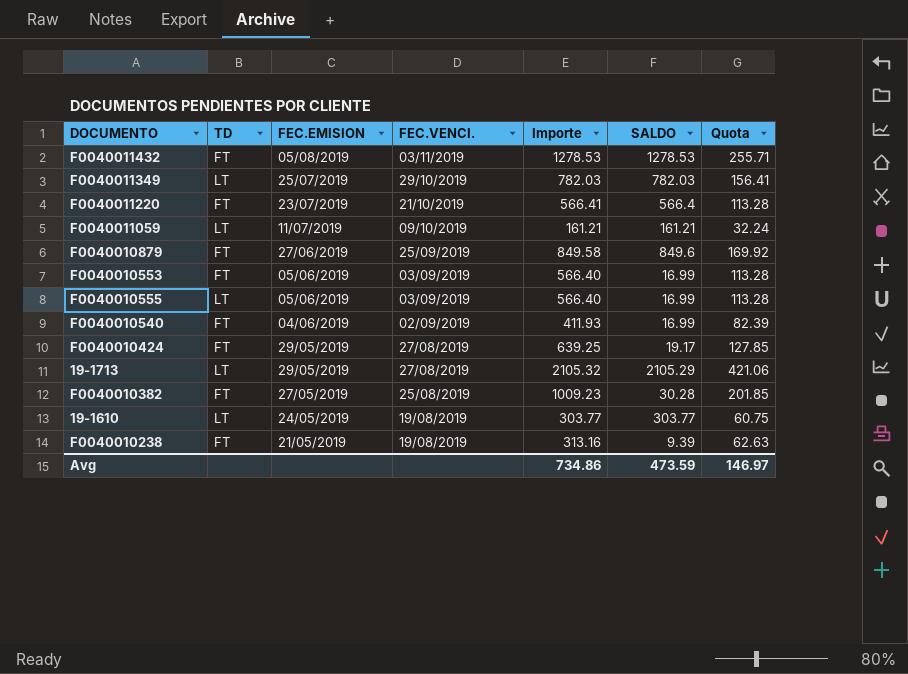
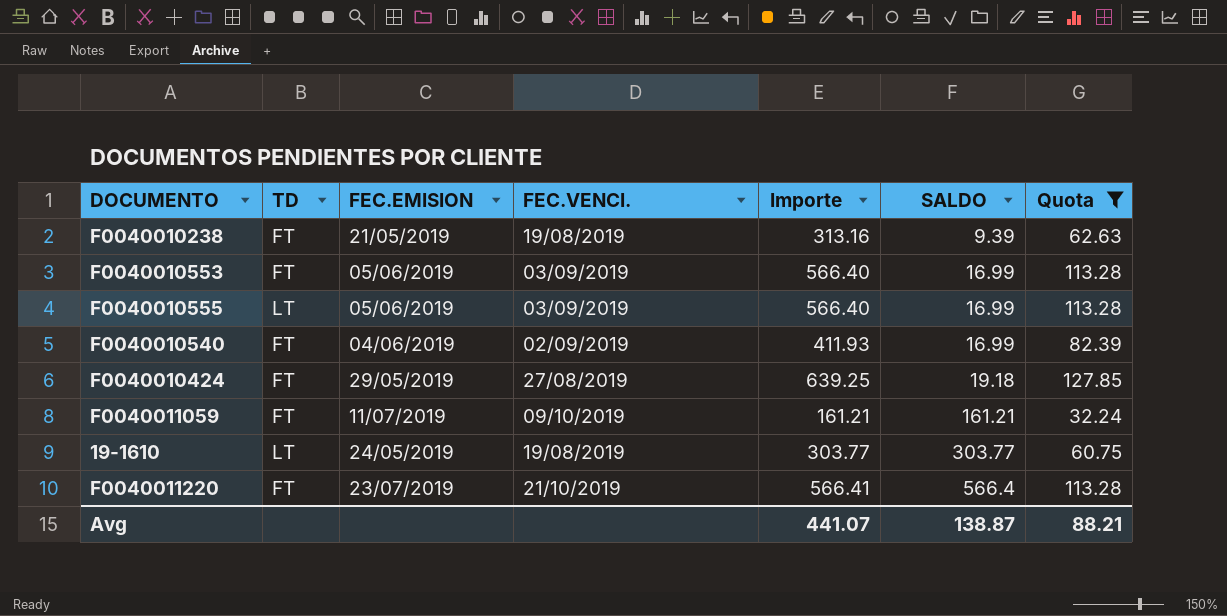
filter: none -> Quota <= 127.85
row order: FEC.EMISION descending -> SALDO ascending
F0040010424 | SALDO: 19.17 -> 19.18
F0040011059 | TD: LT -> FT
Avg | Importe: 734.86 -> 441.07
Avg | SALDO: 473.59 -> 138.87
Avg | Quota: 146.97 -> 88.21

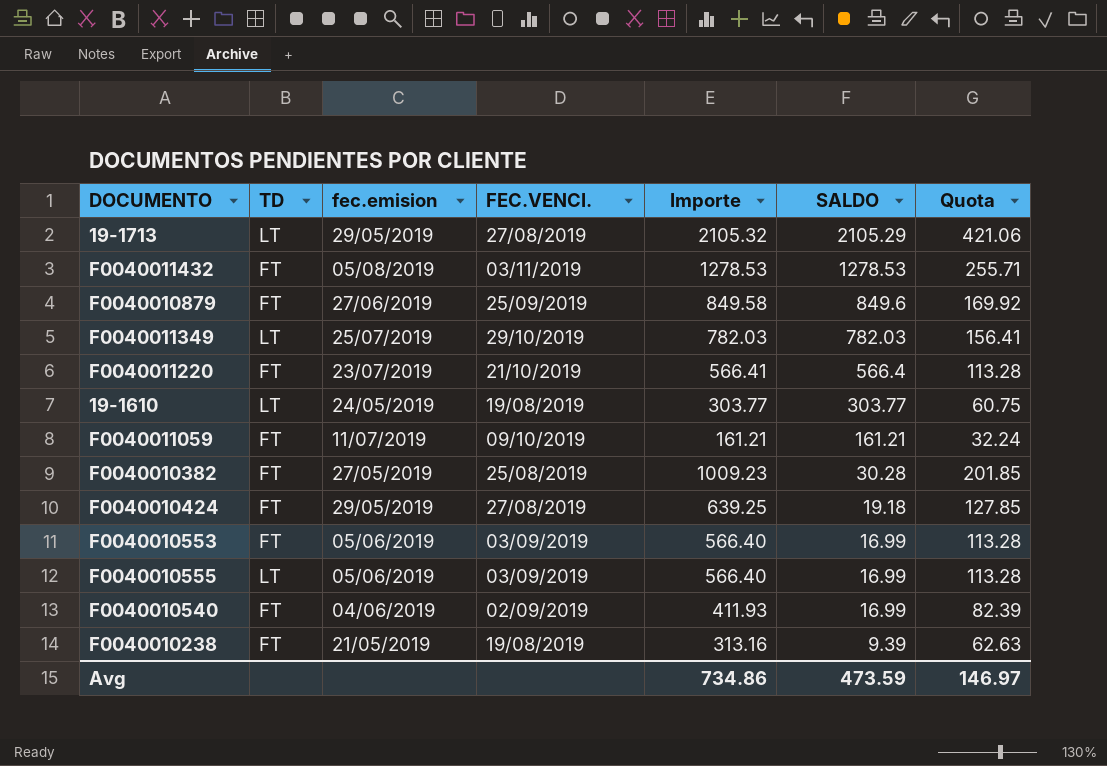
filter: Quota <= 127.85 -> none
row order: SALDO ascending -> SALDO descending
column name: FEC.EMISION -> fec.emision
Avg | Importe: 441.07 -> 734.86
Avg | SALDO: 138.87 -> 473.59
Avg | Quota: 88.21 -> 146.97

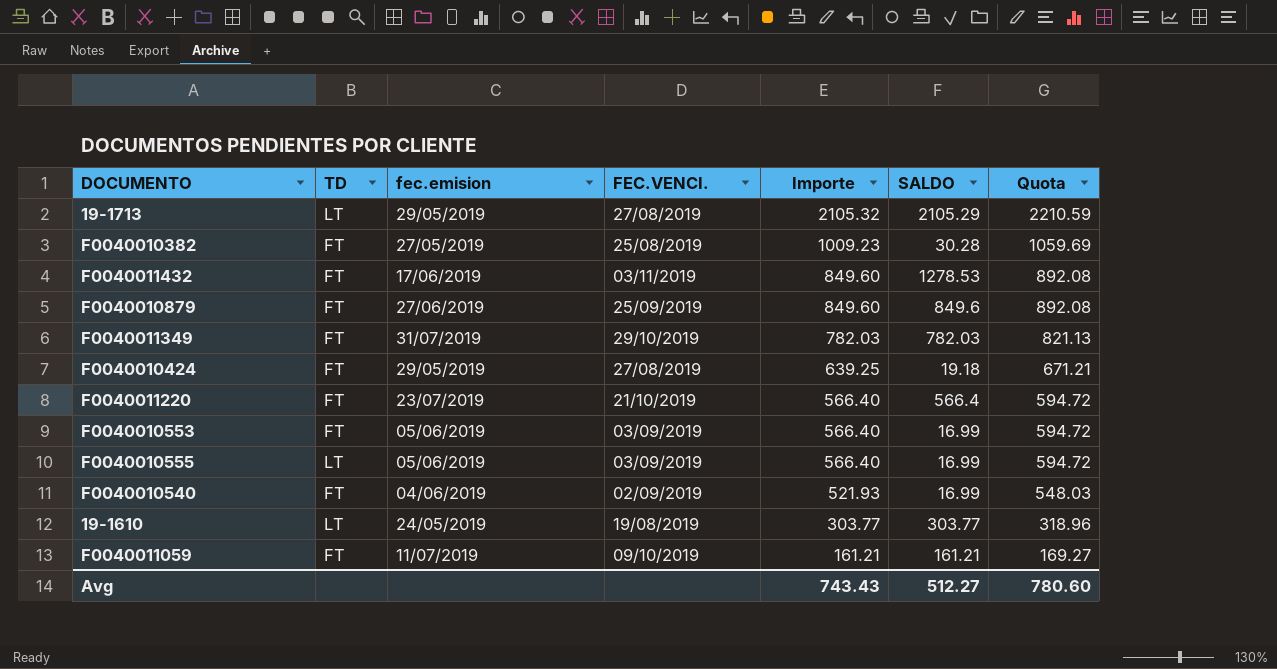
row order: SALDO descending -> Importe descending
column Quota | formula: [Importe] * 0.2 -> [Importe] * 1.05
row F0040010238: FT | 21/05/2019 | 19/08/2019 | 313.16 | 9.39 | 62.63 -> none
F0040011432 | fec.emision: 05/08/2019 -> 17/06/2019
F0040011432 | Importe: 1278.53 -> 849.60
F0040010879 | Importe: 849.58 -> 849.60
F0040011349 | TD: LT -> FT
F0040011349 | fec.emision: 25/07/2019 -> 31/07/2019
F0040011220 | Importe: 566.41 -> 566.40
F0040010540 | Importe: 411.93 -> 521.93
Avg | Importe: 734.86 -> 743.43
Avg | SALDO: 473.59 -> 512.27
Avg | Quota: 146.97 -> 780.60

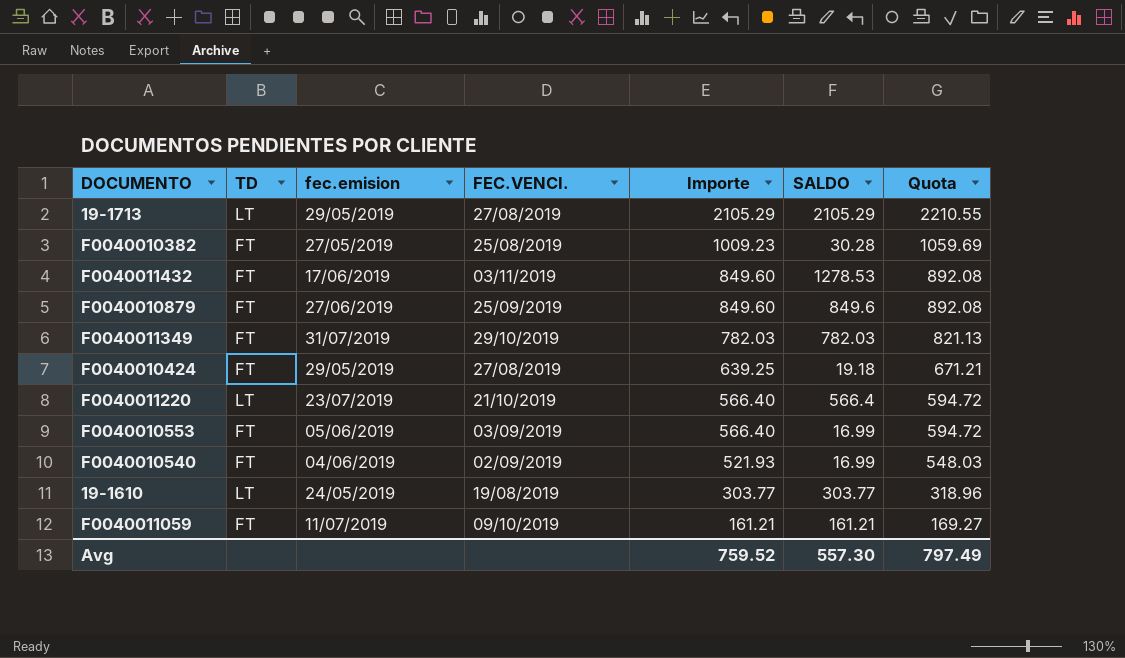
row F0040010555: LT | 05/06/2019 | 03/09/2019 | 566.40 | 16.99 | 594.72 -> none
19-1713 | Importe: 2105.32 -> 2105.29
19-1713 | Quota: 2210.59 -> 2210.55
F0040011220 | TD: FT -> LT
Avg | Importe: 743.43 -> 759.52
Avg | SALDO: 512.27 -> 557.30
Avg | Quota: 780.60 -> 797.49

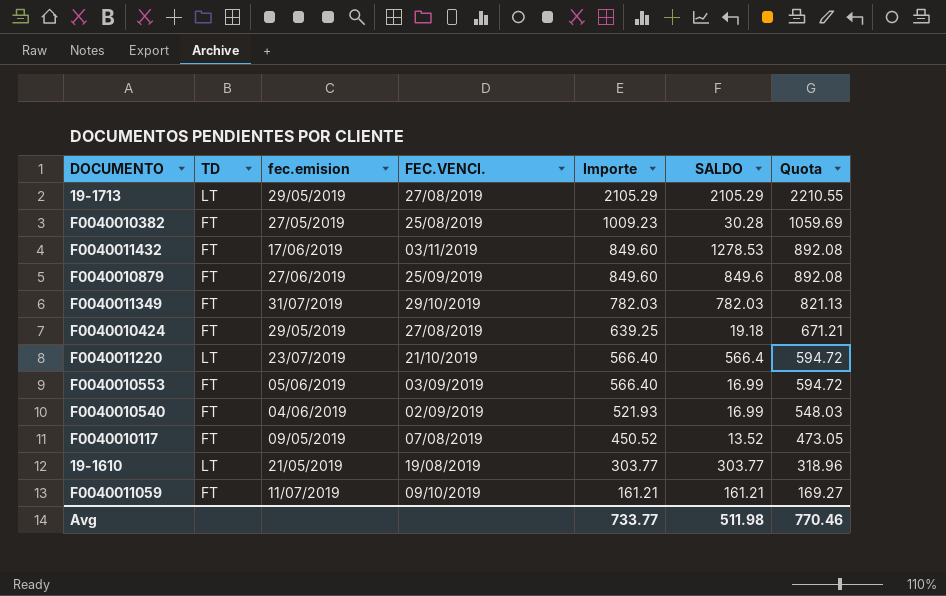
row F0040010117: none -> FT | 09/05/2019 | 07/08/2019 | 450.52 | 13.52 | 473.05
19-1610 | fec.emision: 24/05/2019 -> 21/05/2019
Avg | Importe: 759.52 -> 733.77
Avg | SALDO: 557.30 -> 511.98
Avg | Quota: 797.49 -> 770.46

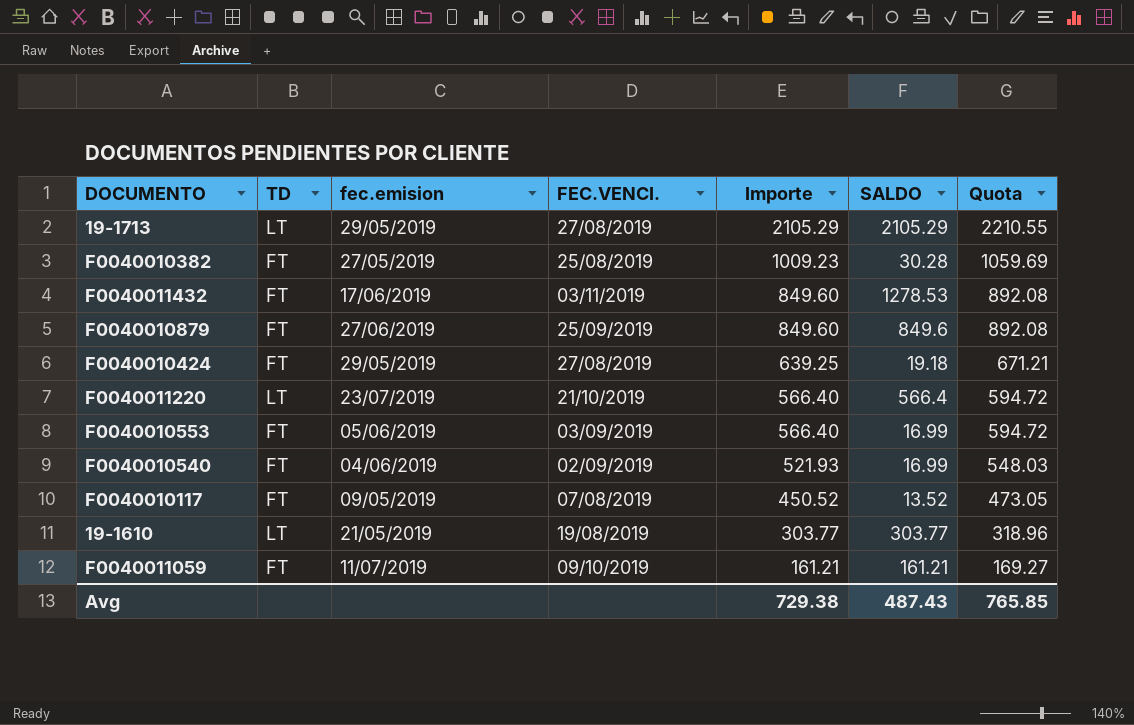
row F0040011349: FT | 31/07/2019 | 29/10/2019 | 782.03 | 782.03 | 821.13 -> none
Avg | Importe: 733.77 -> 729.38
Avg | SALDO: 511.98 -> 487.43
Avg | Quota: 770.46 -> 765.85

